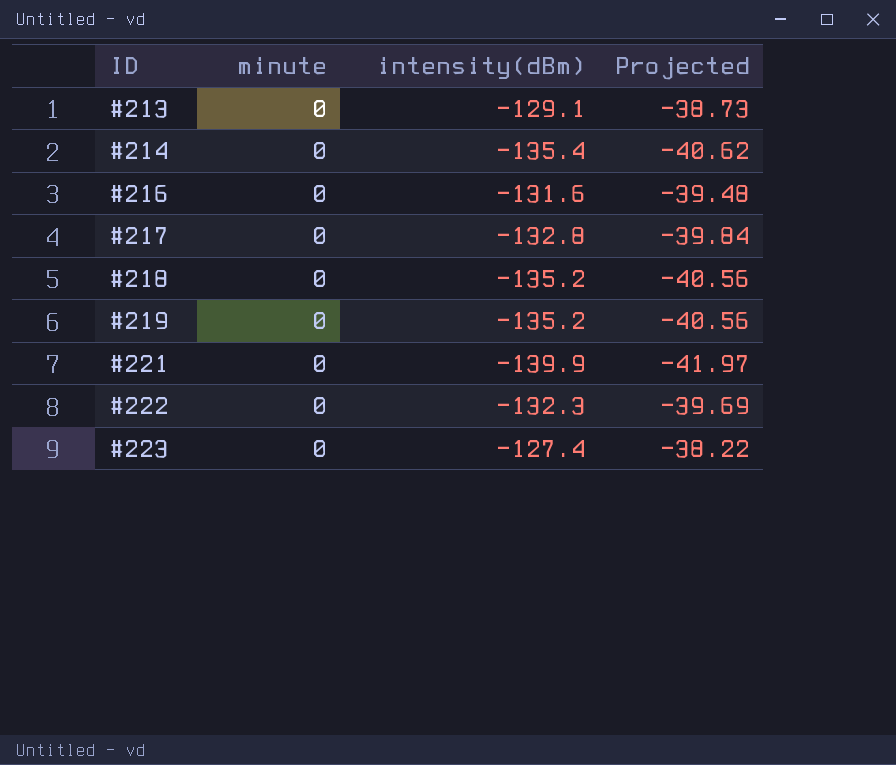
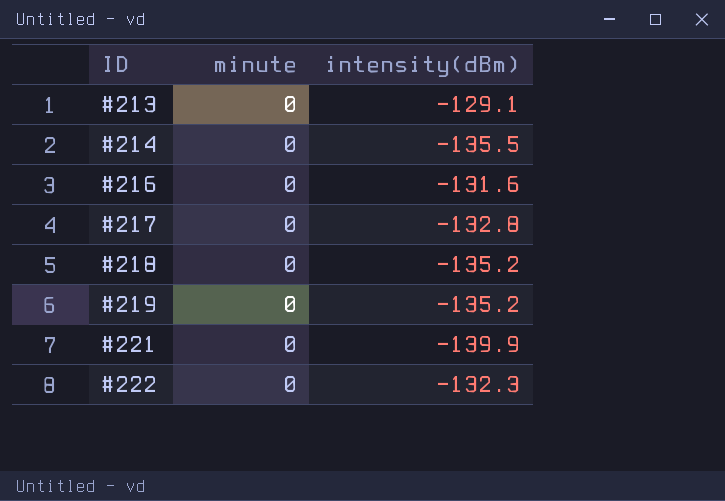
column Projected | formula: [intensity(dBm)] * 0.3 -> none
row #223: 0 | -127.4 | -38.22 -> none
#214 | intensity(dBm): -135.4 -> -135.5

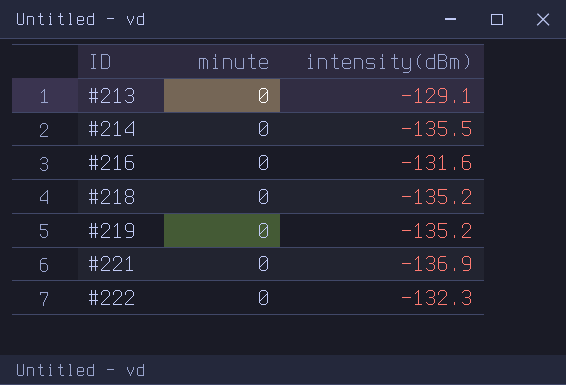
row #217: 0 | -132.8 -> none
#221 | intensity(dBm): -139.9 -> -136.9

